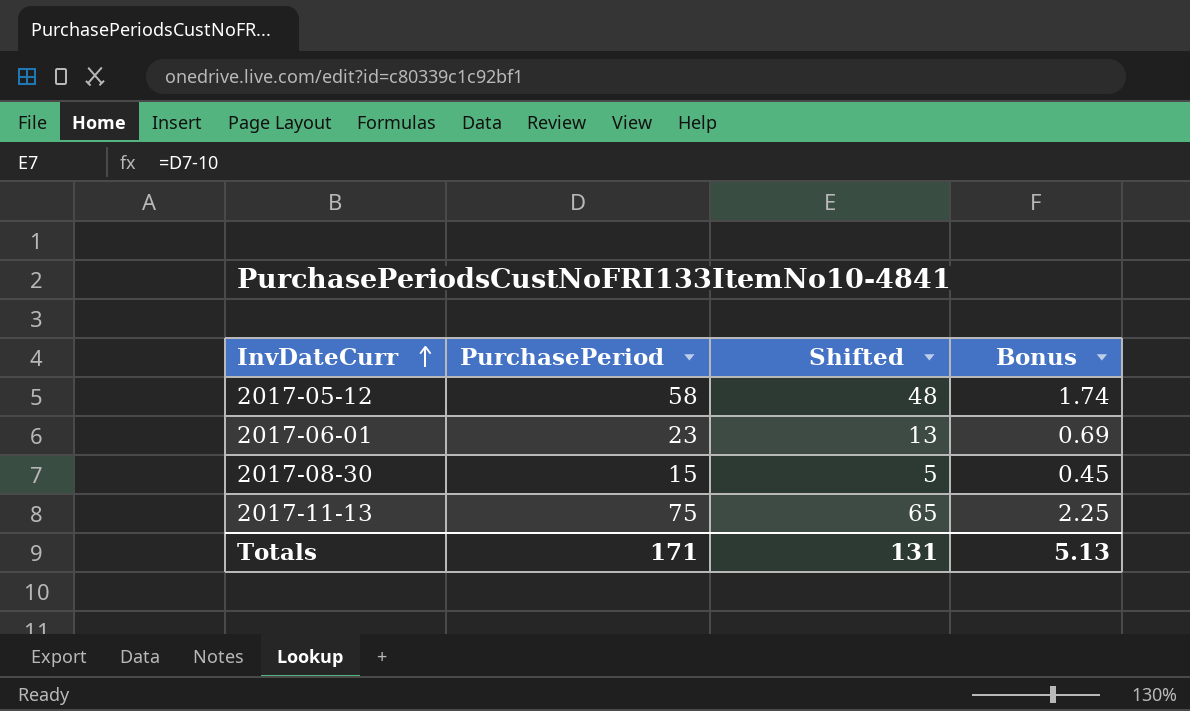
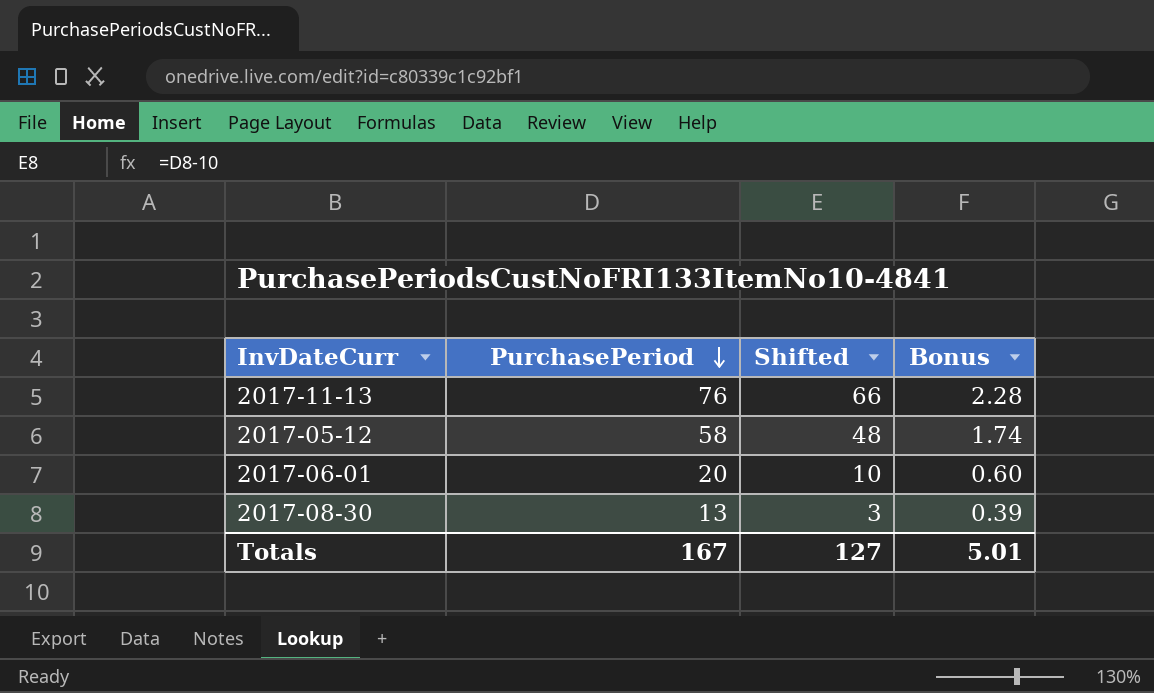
row order: InvDateCurr ascending -> PurchasePeriod descending
2017-11-13 | PurchasePeriod: 75 -> 76
2017-11-13 | Shifted: 65 -> 66
2017-11-13 | Bonus: 2.25 -> 2.28
2017-06-01 | PurchasePeriod: 23 -> 20
2017-06-01 | Shifted: 13 -> 10
2017-06-01 | Bonus: 0.69 -> 0.60
2017-08-30 | PurchasePeriod: 15 -> 13
2017-08-30 | Shifted: 5 -> 3
2017-08-30 | Bonus: 0.45 -> 0.39
Totals | PurchasePeriod: 171 -> 167
Totals | Shifted: 131 -> 127
Totals | Bonus: 5.13 -> 5.01

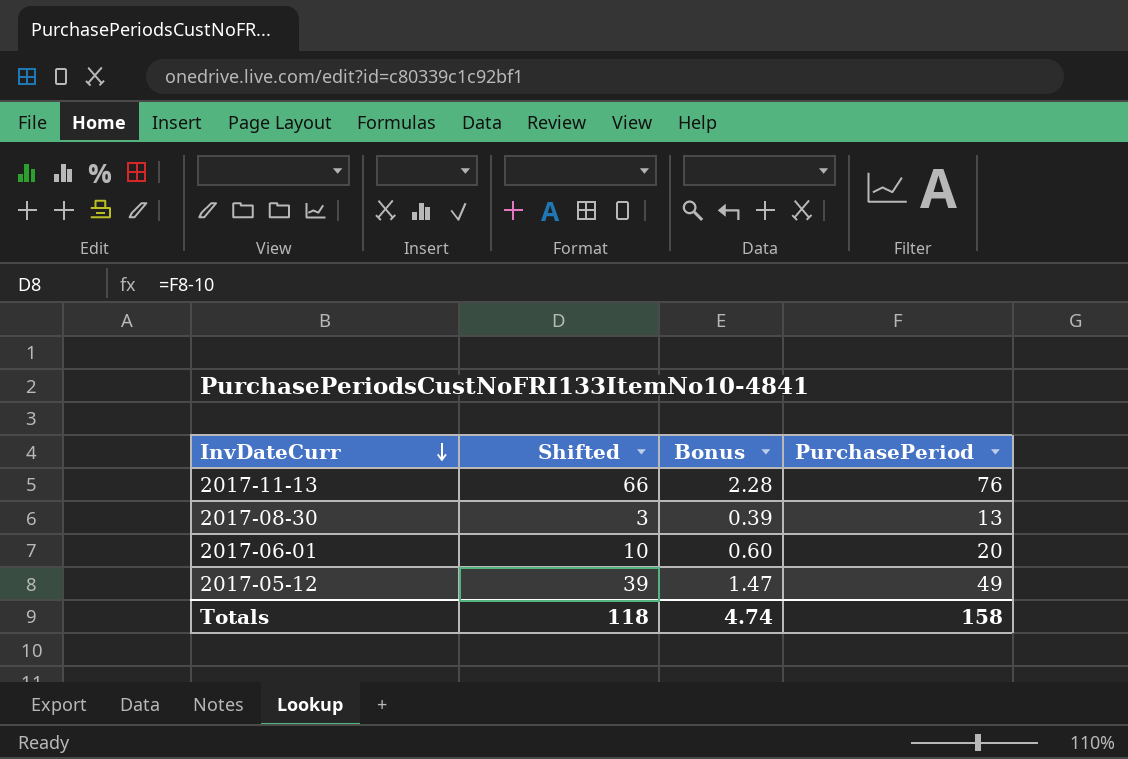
row order: PurchasePeriod descending -> InvDateCurr descending
column PurchasePeriod | position: 2 -> 4
2017-05-12 | Shifted: 48 -> 39
2017-05-12 | Bonus: 1.74 -> 1.47
2017-05-12 | PurchasePeriod: 58 -> 49
Totals | Shifted: 127 -> 118
Totals | Bonus: 5.01 -> 4.74
Totals | PurchasePeriod: 167 -> 158

